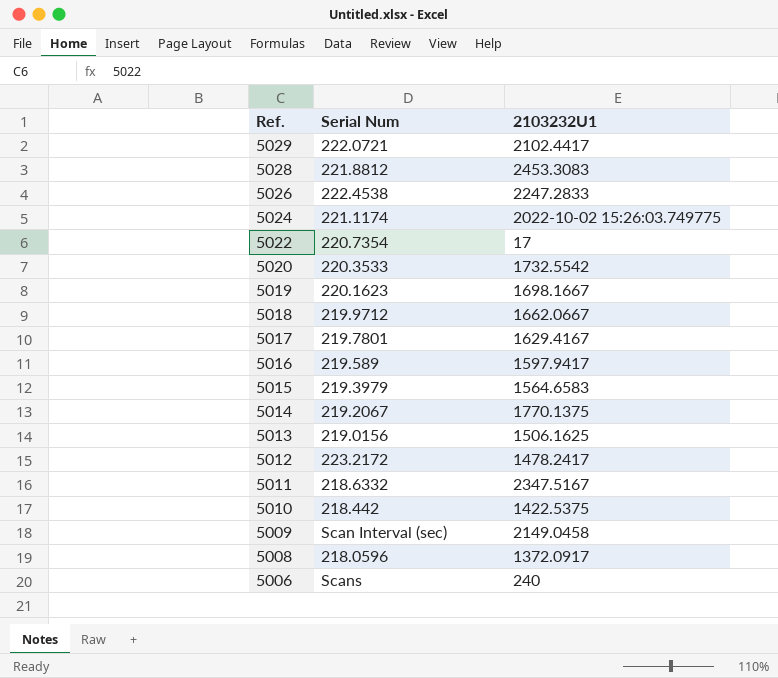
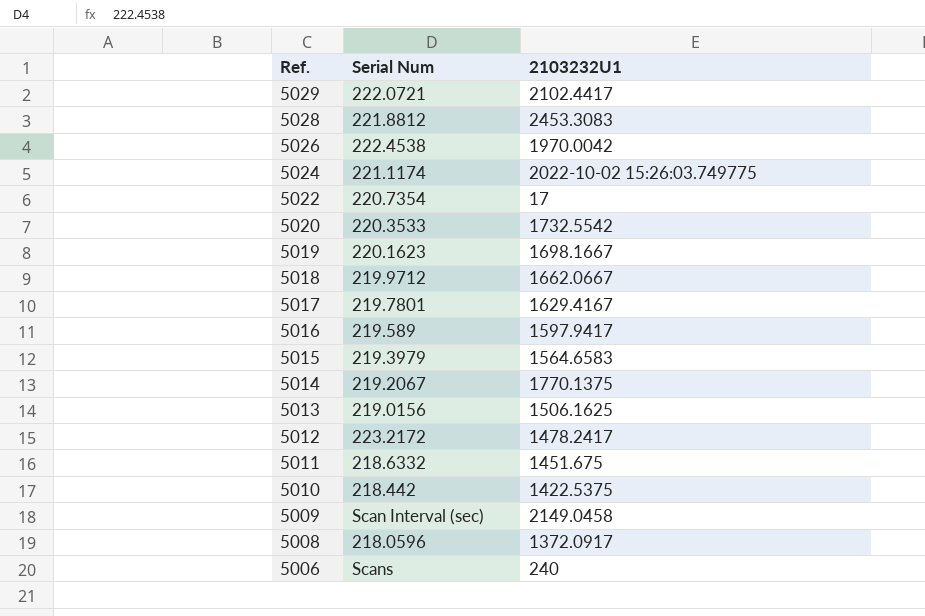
5026 | 2103232U1: 2247.2833 -> 1970.0042
5011 | 2103232U1: 2347.5167 -> 1451.675

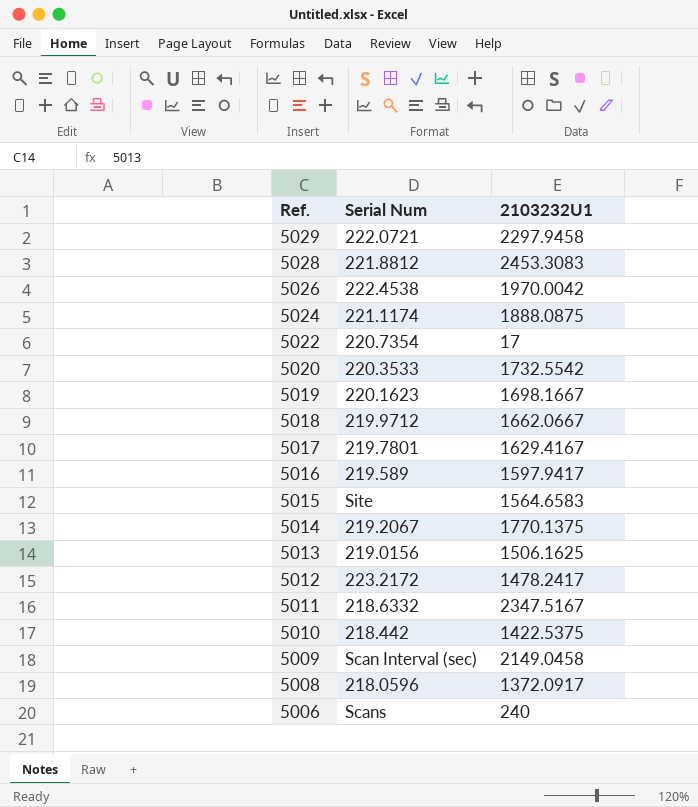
5029 | 2103232U1: 2102.4417 -> 2297.9458
5024 | 2103232U1: 2022-10-02 15:26:03.749775 -> 1888.0875
5015 | Serial Num: 219.3979 -> Site
5011 | 2103232U1: 1451.675 -> 2347.5167

